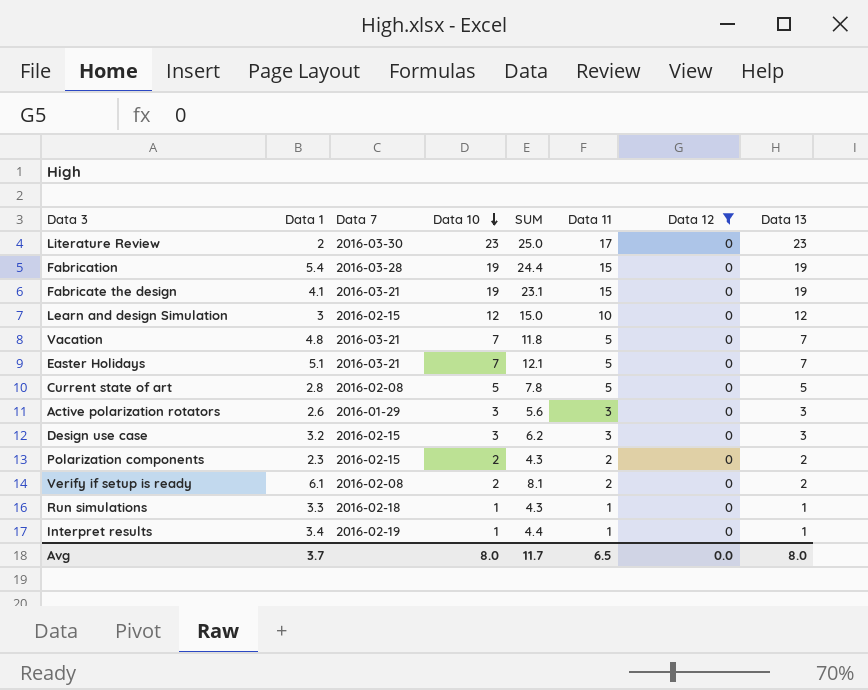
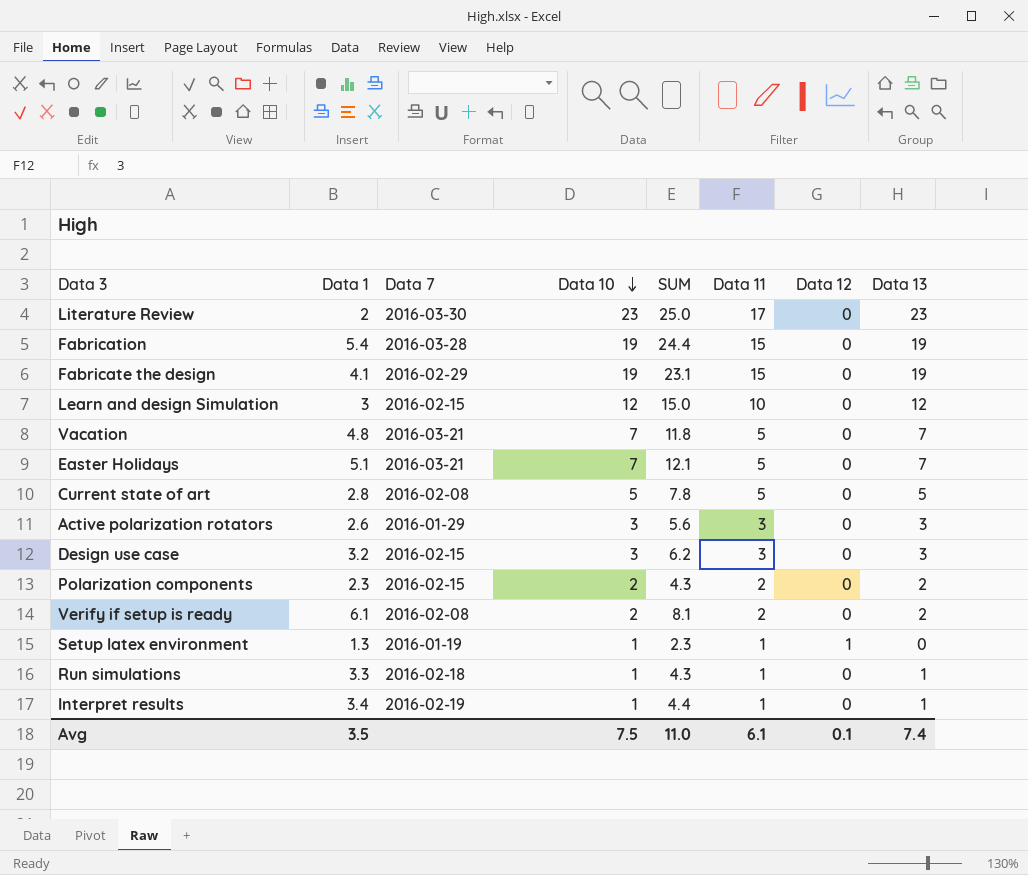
filter: Data 12 = 0 -> none
Fabricate the design | Data 7: 2016-03-21 -> 2016-02-29
Avg | Data 1: 3.7 -> 3.5
Avg | Data 10: 8.0 -> 7.5
Avg | SUM: 11.7 -> 11.0
Avg | Data 11: 6.5 -> 6.1
Avg | Data 12: 0.0 -> 0.1
Avg | Data 13: 8.0 -> 7.4

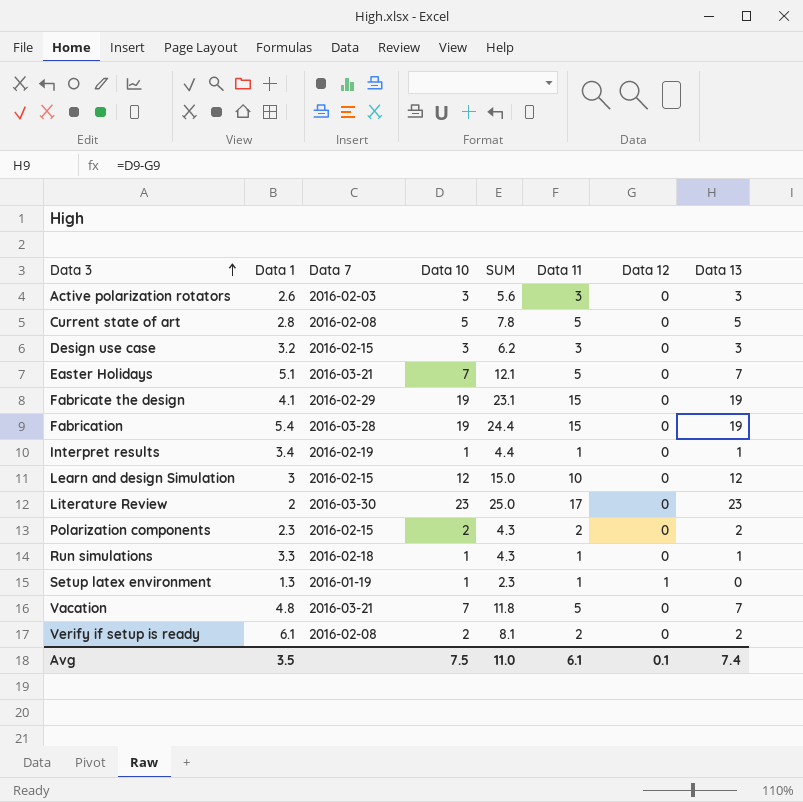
row order: Data 10 descending -> Data 3 ascending
Active polarization rotators | Data 7: 2016-01-29 -> 2016-02-03

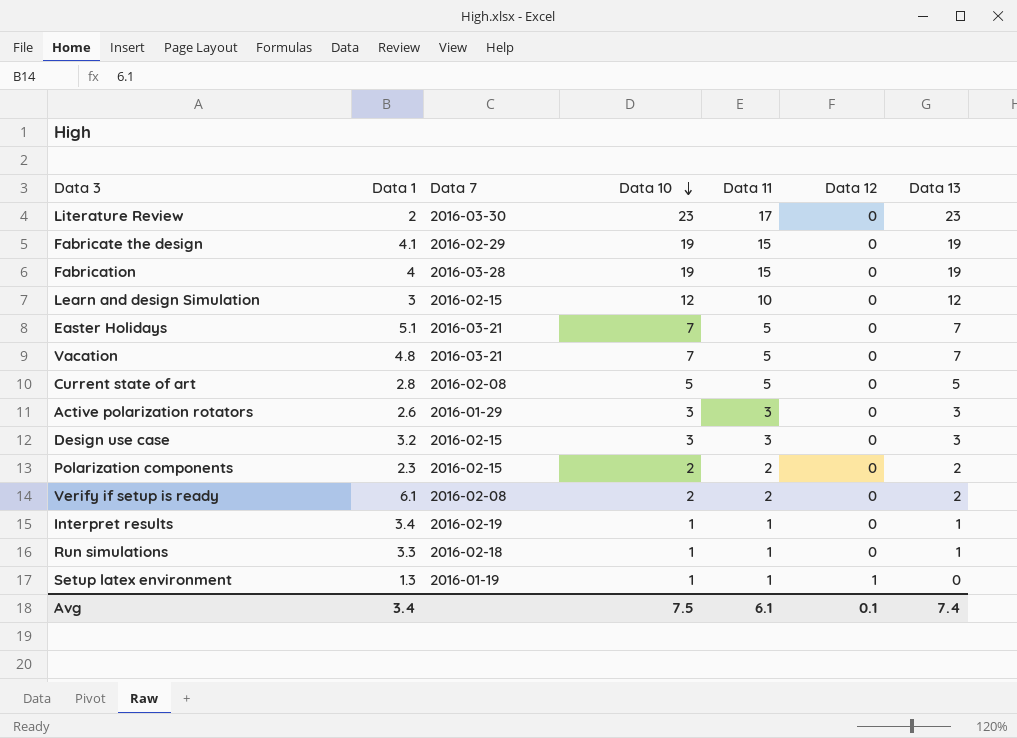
row order: Data 3 ascending -> Data 10 descending
column SUM | formula: [Data 1] + [Data 10] -> none
Fabrication | Data 1: 5.4 -> 4
Active polarization rotators | Data 7: 2016-02-03 -> 2016-01-29
Avg | Data 1: 3.5 -> 3.4

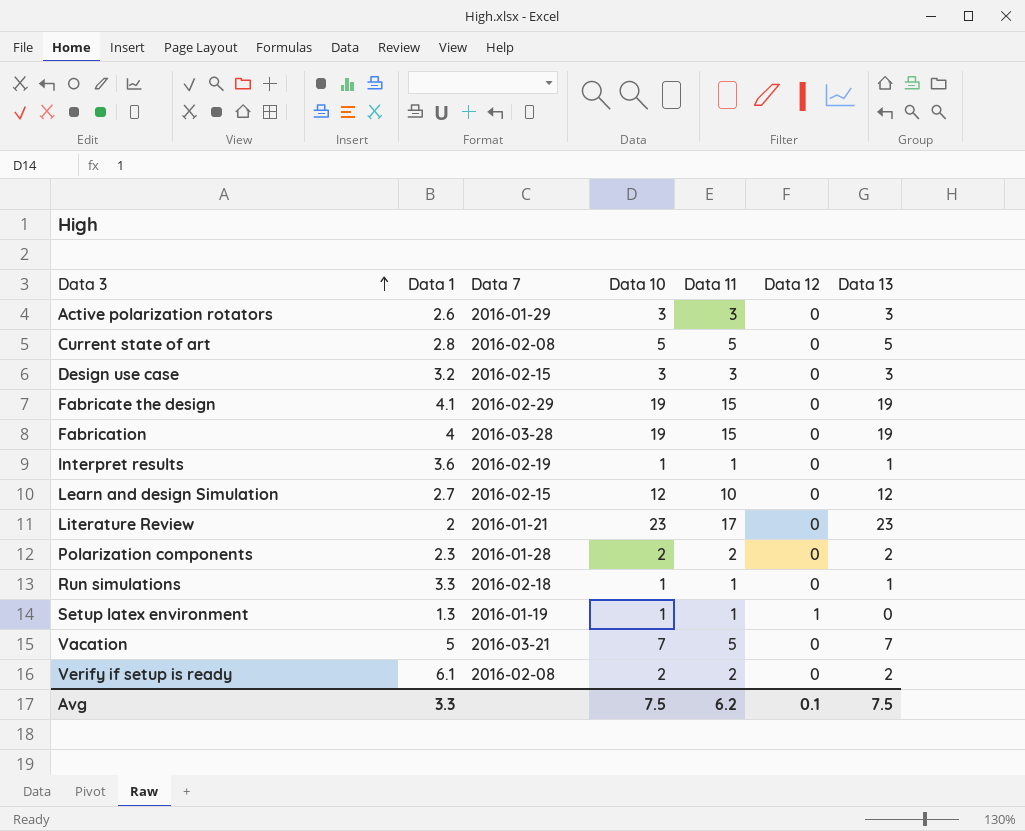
row order: Data 10 descending -> Data 3 ascending
row Easter Holidays: 5.1 | 2016-03-21 | 7 | 5 | 0 | 7 -> none
Interpret results | Data 1: 3.4 -> 3.6
Learn and design Simulation | Data 1: 3 -> 2.7
Literature Review | Data 7: 2016-03-30 -> 2016-01-21
Polarization components | Data 7: 2016-02-15 -> 2016-01-28
Vacation | Data 1: 4.8 -> 5
Avg | Data 1: 3.4 -> 3.3
Avg | Data 11: 6.1 -> 6.2
Avg | Data 13: 7.4 -> 7.5

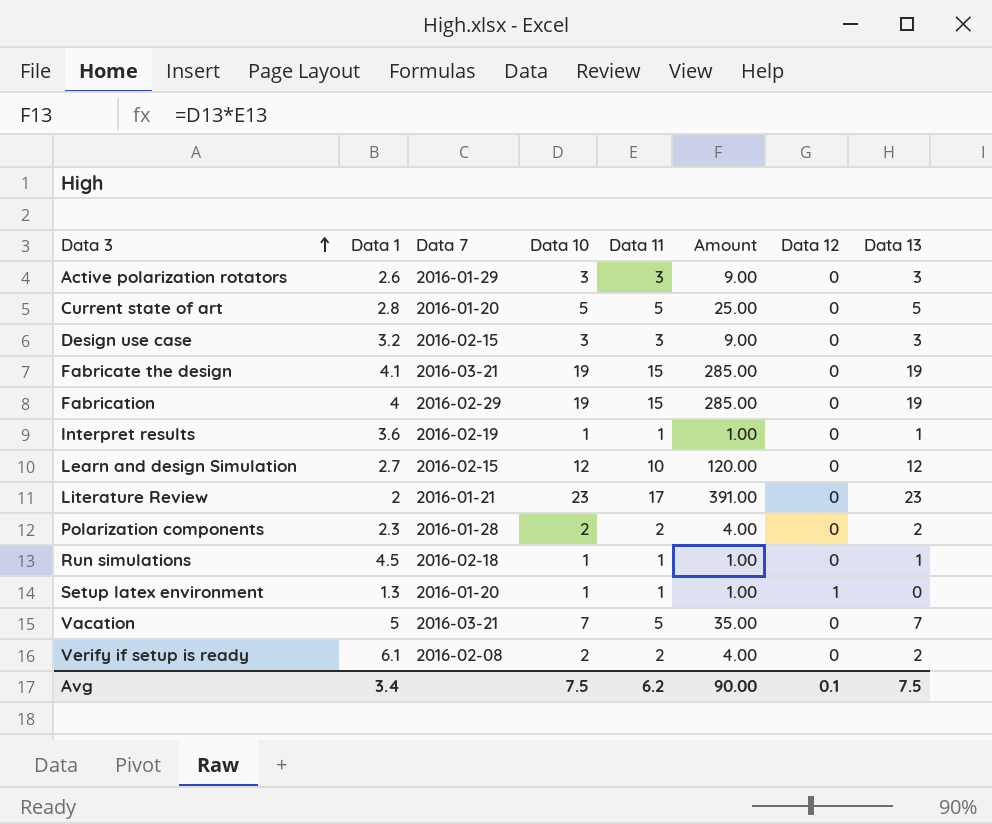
column Amount | formula: none -> [Data 10] * [Data 11]
Current state of art | Data 7: 2016-02-08 -> 2016-01-20
Fabricate the design | Data 7: 2016-02-29 -> 2016-03-21
Fabrication | Data 7: 2016-03-28 -> 2016-02-29
Run simulations | Data 1: 3.3 -> 4.5
Setup latex environment | Data 7: 2016-01-19 -> 2016-01-20
Avg | Data 1: 3.3 -> 3.4

